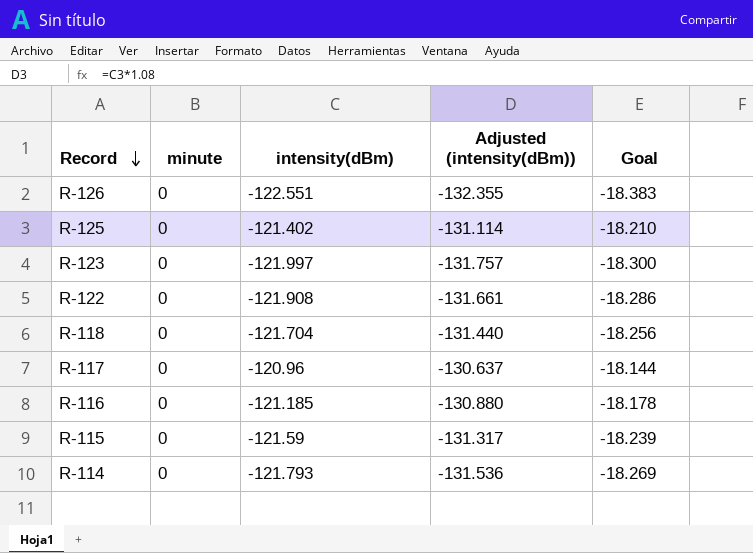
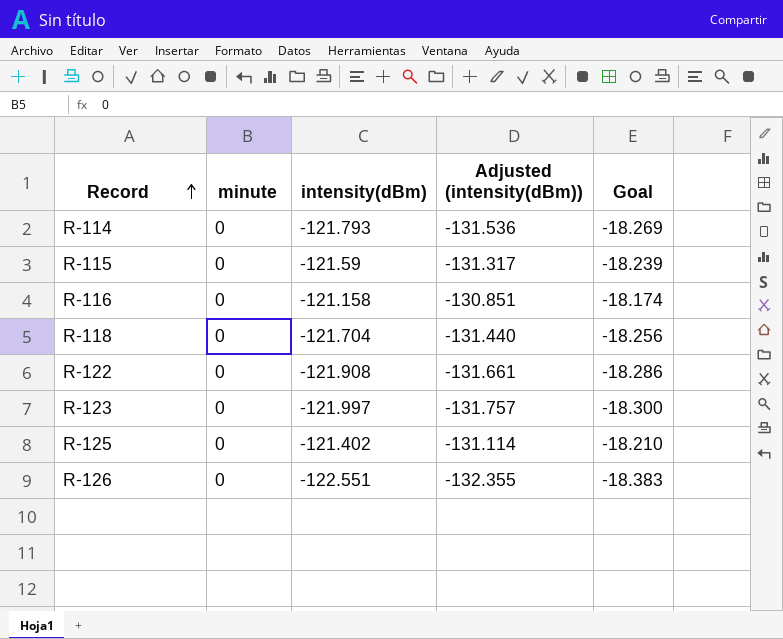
row order: Record descending -> Record ascending
row R-117: 0 | -120.96 | -130.637 | -18.144 -> none
R-116 | intensity(dBm): -121.185 -> -121.158
R-116 | Adjusted (intensity(dBm)): -130.880 -> -130.851
R-116 | Goal: -18.178 -> -18.174

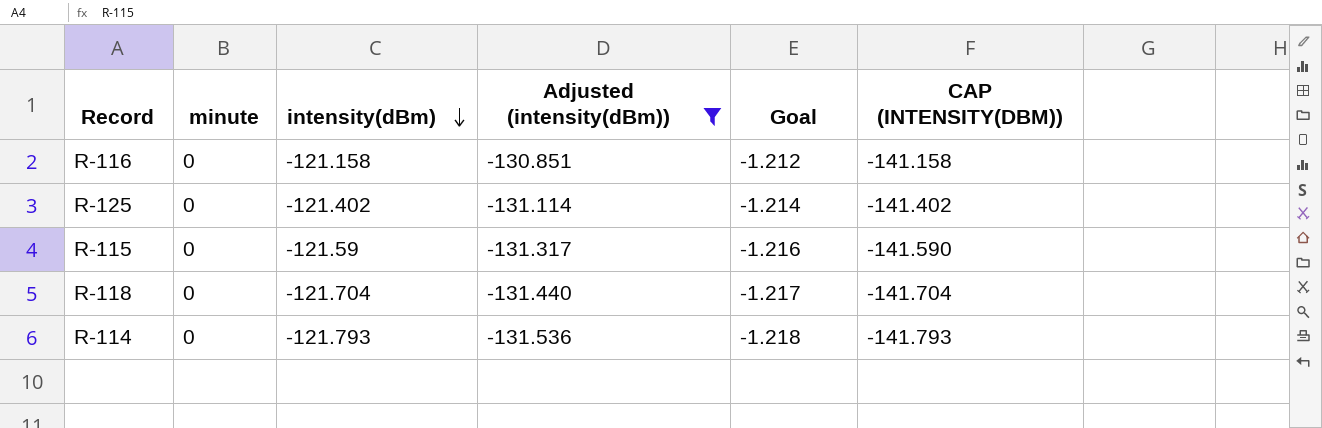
filter: none -> Adjusted (intensity(dBm)) >= -131.536
row order: Record ascending -> intensity(dBm) descending
column Goal | formula: [intensity(dBm)] * 0.15 -> [intensity(dBm)] * 0.01
column CAP (INTENSITY(DBM)) | formula: none -> [intensity(dBm)] - 20

